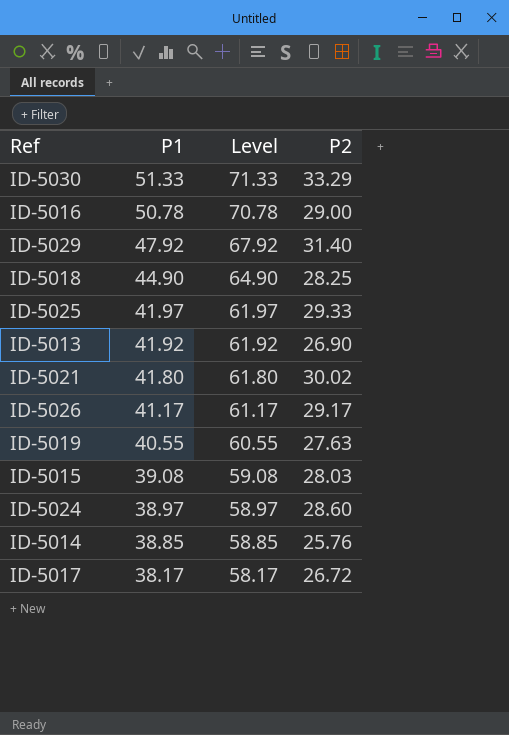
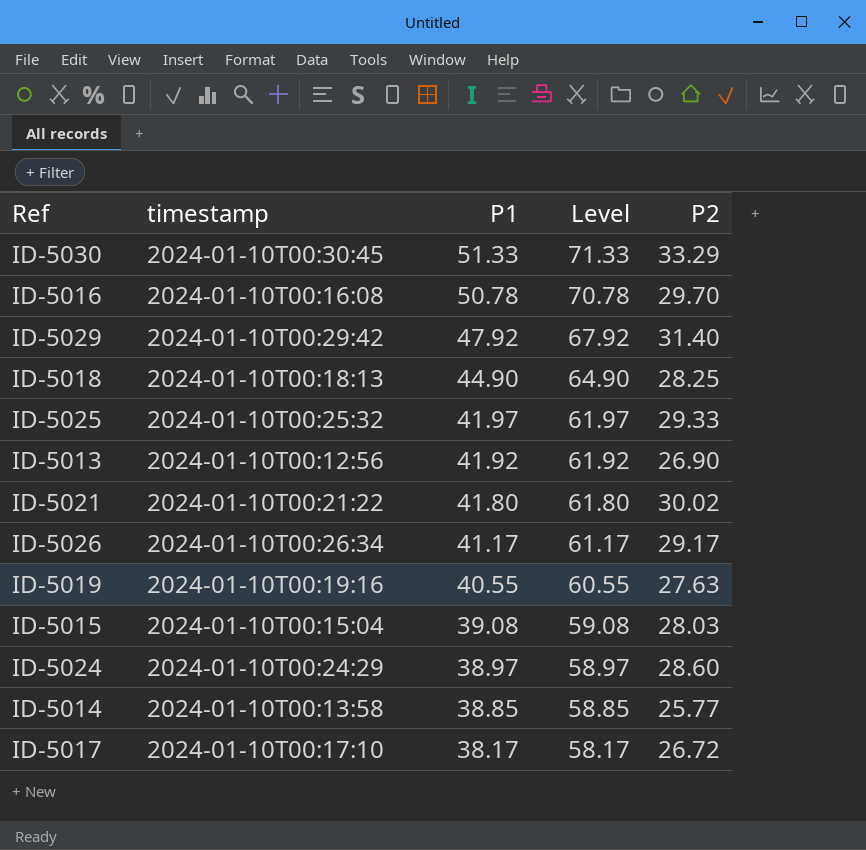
column timestamp | position: none -> 2
ID-5016 | P2: 29.00 -> 29.70
ID-5014 | P2: 25.76 -> 25.77

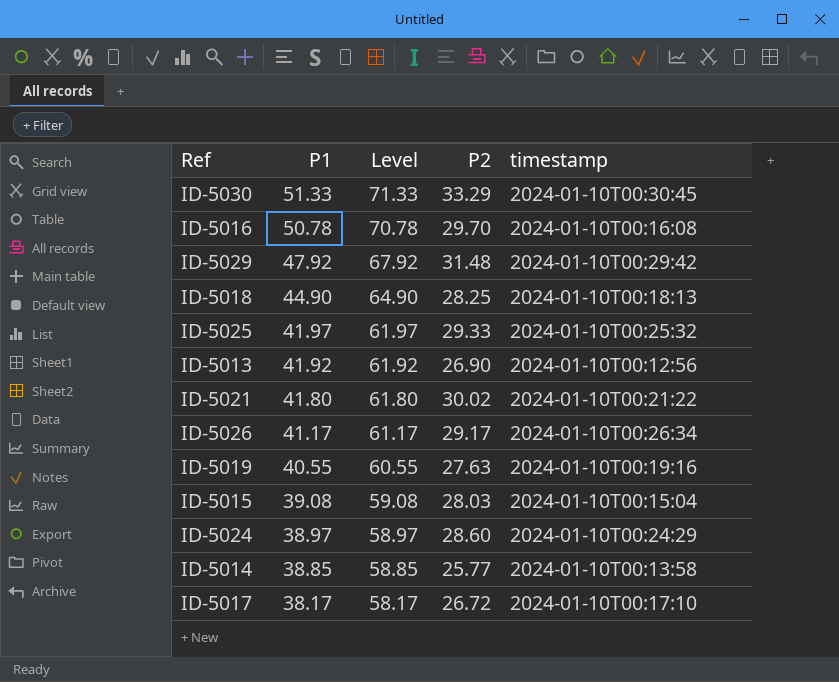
column timestamp | position: 2 -> 5
ID-5029 | P2: 31.40 -> 31.48

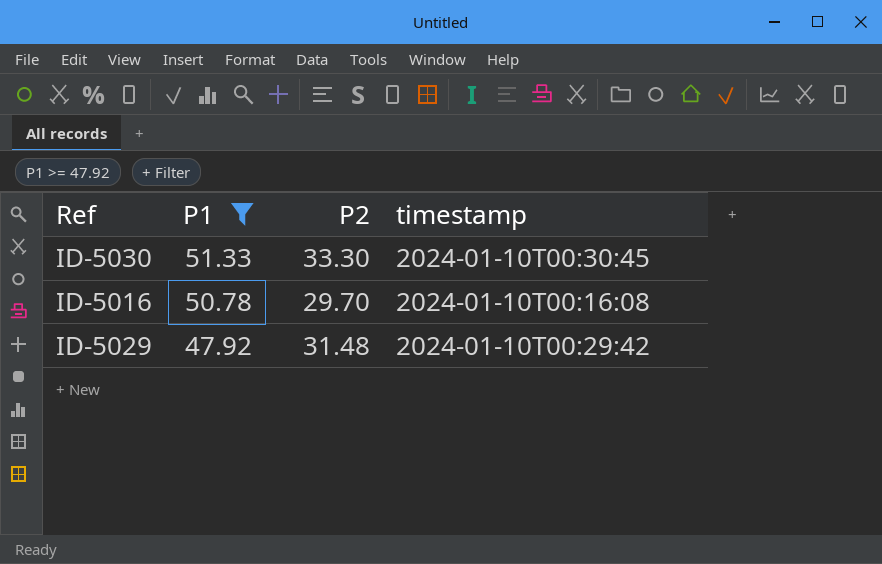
filter: none -> P1 >= 47.92
column Level | formula: [P1] + 20 -> none
ID-5030 | P2: 33.29 -> 33.30

